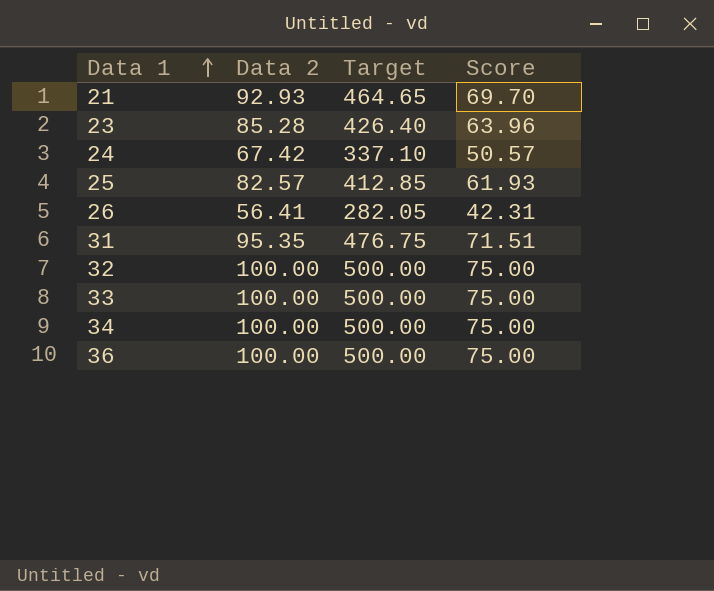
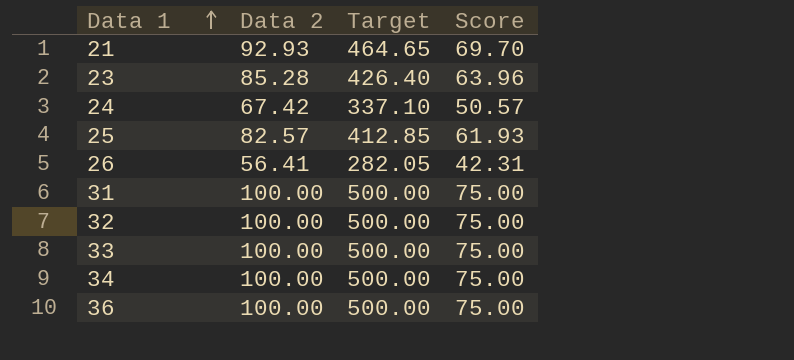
31 | Data 2: 95.35 -> 100.00
31 | Target: 476.75 -> 500.00
31 | Score: 71.51 -> 75.00

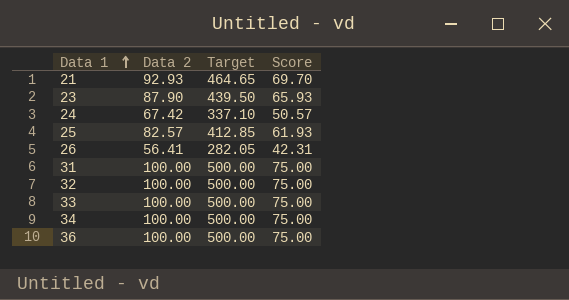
23 | Data 2: 85.28 -> 87.90
23 | Target: 426.40 -> 439.50
23 | Score: 63.96 -> 65.93

